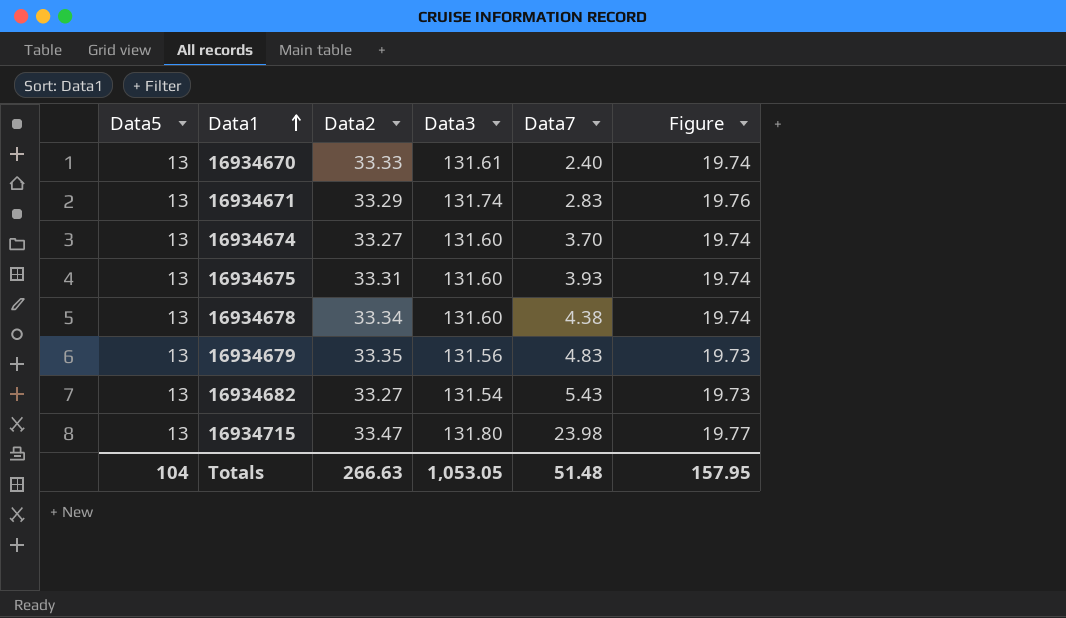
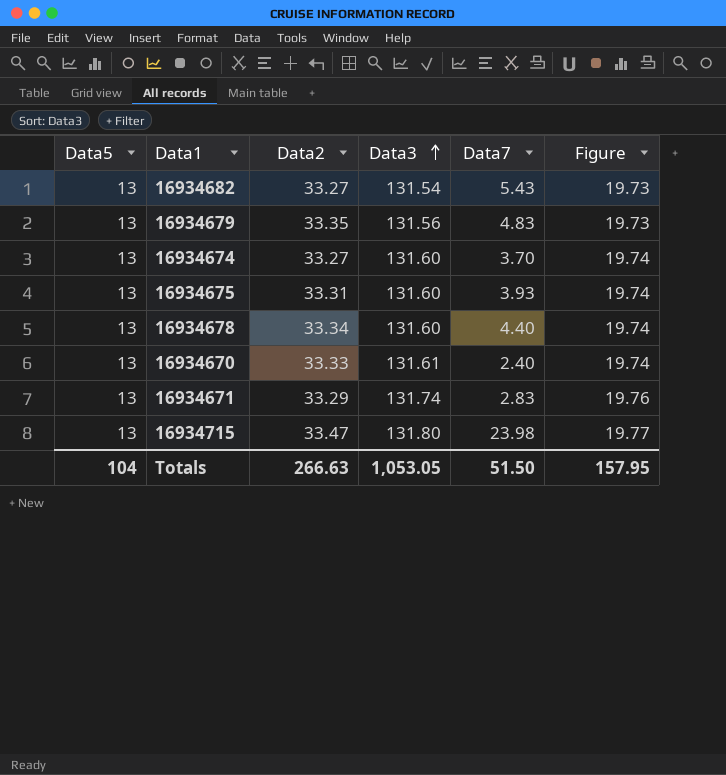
row order: Data1 ascending -> Data3 ascending
16934678 | Data7: 4.38 -> 4.40
Totals | Data7: 51.48 -> 51.50

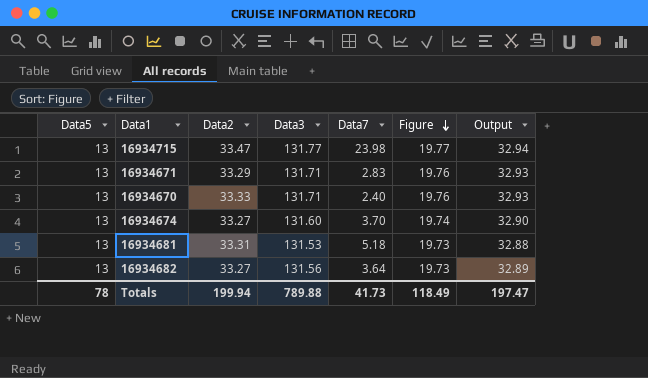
row order: Data3 ascending -> Figure descending
column Output | formula: none -> [Data3] * 0.25
row 16934679: 13 | 33.35 | 131.56 | 4.83 | 19.73 -> none
row 16934675: 13 | 33.31 | 131.60 | 3.93 | 19.74 -> none
row 16934678: 13 | 33.34 | 131.60 | 4.40 | 19.74 -> none
16934715 | Data3: 131.80 -> 131.77
16934671 | Data3: 131.74 -> 131.71
16934670 | Data3: 131.61 -> 131.71
16934670 | Figure: 19.74 -> 19.76
row 16934681: none -> 13 | 33.31 | 131.53 | 5.18 | 19.73 | 32.88
16934682 | Data3: 131.54 -> 131.56
16934682 | Data7: 5.43 -> 3.64
Totals | Data5: 104 -> 78
Totals | Data2: 266.63 -> 199.94
Totals | Data3: 1,053.05 -> 789.88
Totals | Data7: 51.50 -> 41.73
Totals | Figure: 157.95 -> 118.49

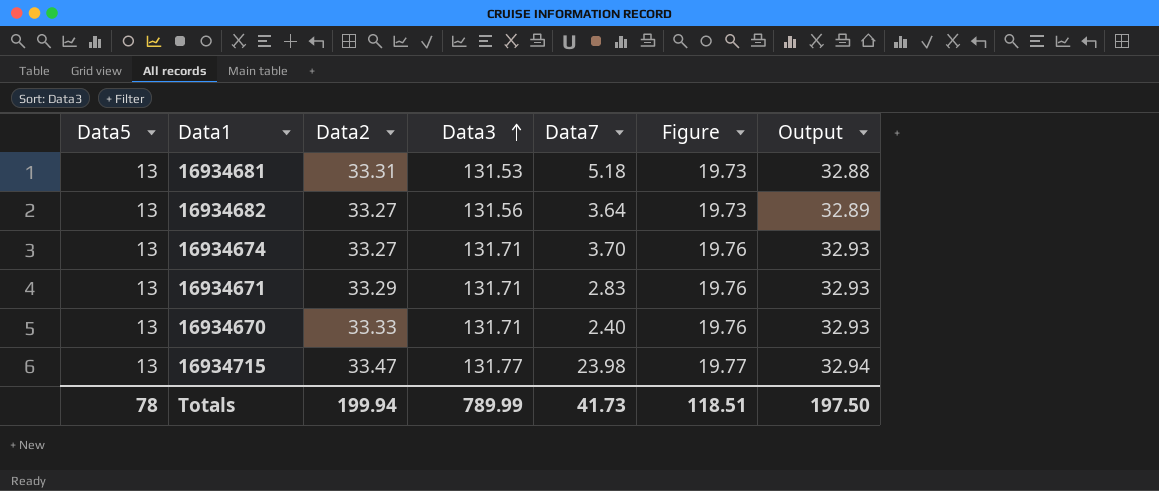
row order: Figure descending -> Data3 ascending
16934674 | Data3: 131.60 -> 131.71
16934674 | Figure: 19.74 -> 19.76
16934674 | Output: 32.90 -> 32.93
Totals | Data3: 789.88 -> 789.99
Totals | Figure: 118.49 -> 118.51
Totals | Output: 197.47 -> 197.50

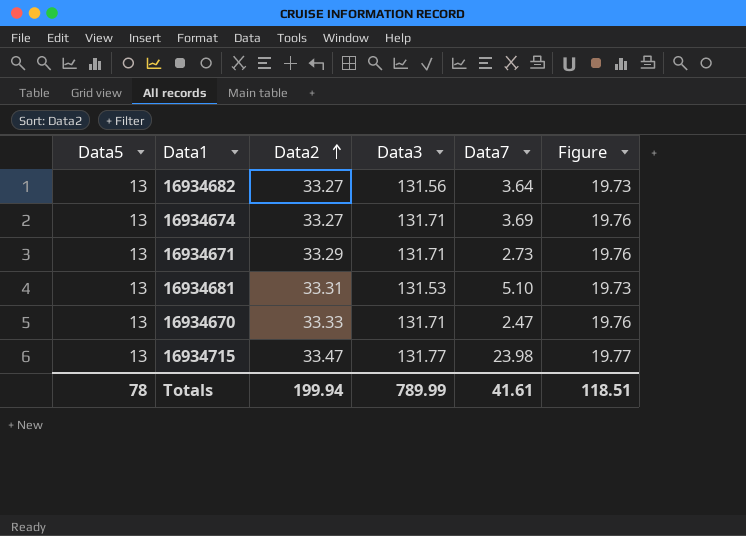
row order: Data3 ascending -> Data2 ascending
column Output | formula: [Data3] * 0.25 -> none
16934674 | Data7: 3.70 -> 3.69
16934671 | Data7: 2.83 -> 2.73
16934681 | Data7: 5.18 -> 5.10
16934670 | Data7: 2.40 -> 2.47
Totals | Data7: 41.73 -> 41.61

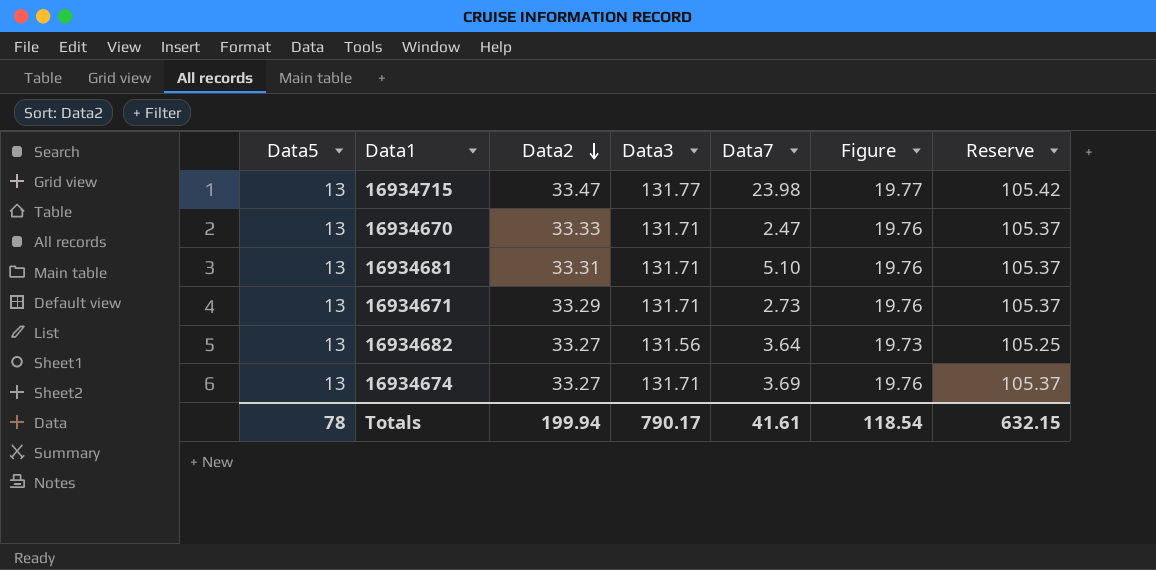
row order: Data2 ascending -> Data2 descending
column Reserve | formula: none -> [Data3] * 0.8
16934681 | Data3: 131.53 -> 131.71
16934681 | Figure: 19.73 -> 19.76
Totals | Data3: 789.99 -> 790.17
Totals | Figure: 118.51 -> 118.54

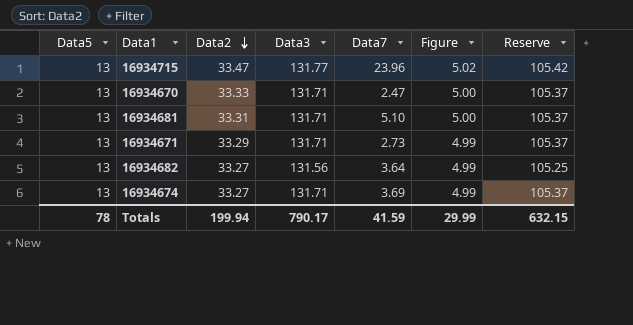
column Figure | formula: [Data3] * 0.15 -> [Data2] * 0.15
16934715 | Data7: 23.98 -> 23.96
Totals | Data7: 41.61 -> 41.59
Totals | Figure: 118.54 -> 29.99

